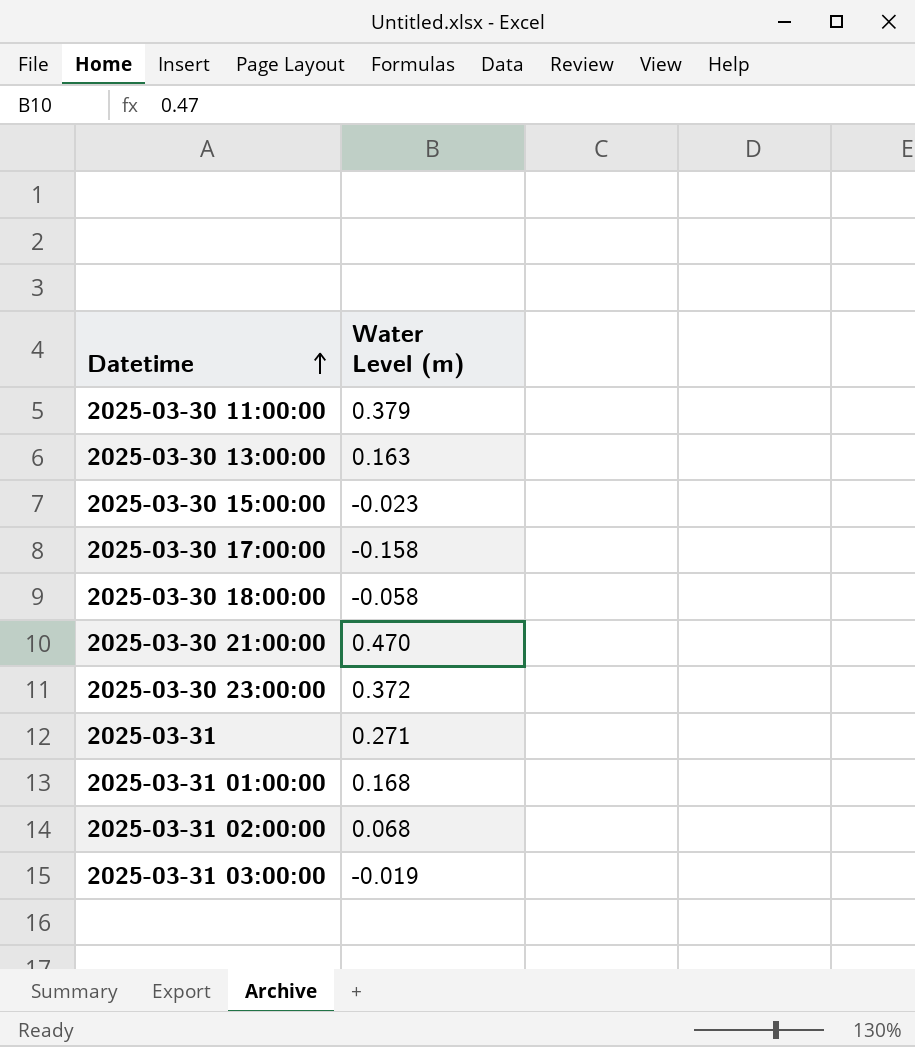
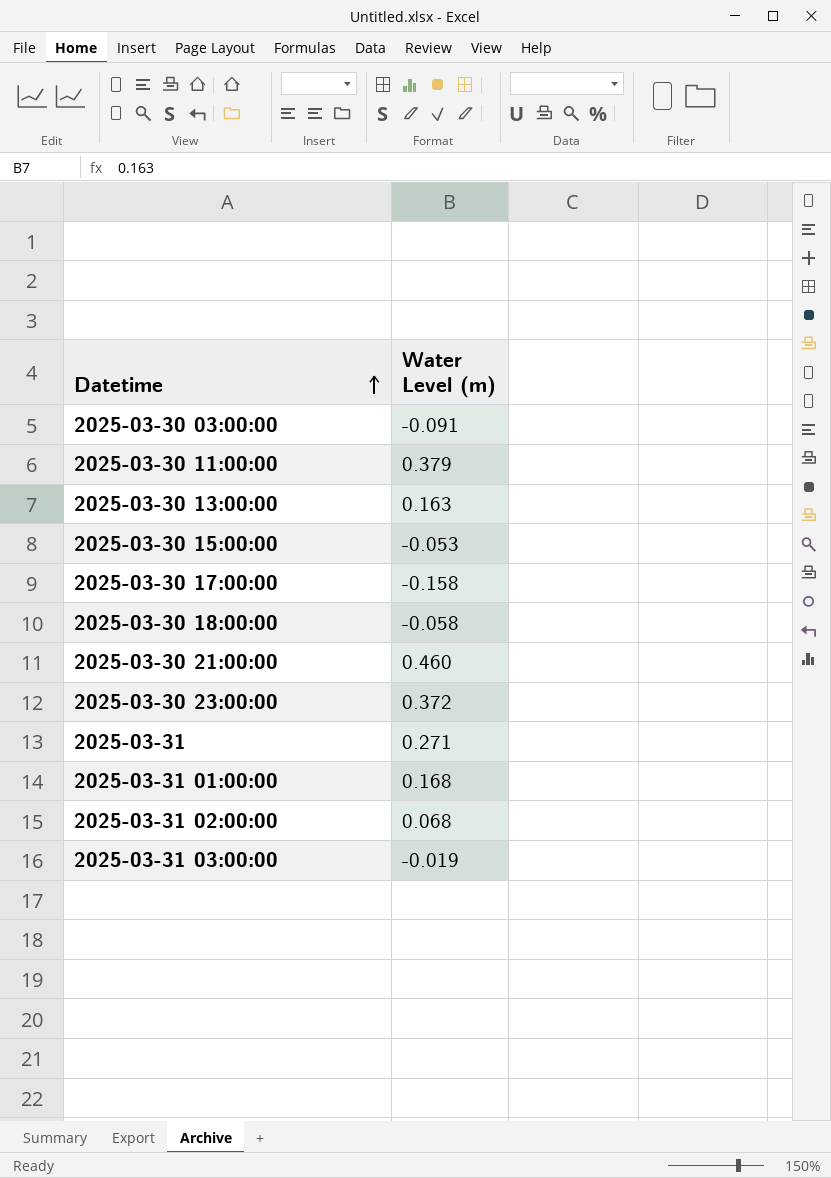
row 2025-03-30 03:00:00: none -> -0.091
2025-03-30 15:00:00 | Water Level (m): -0.023 -> -0.053
2025-03-30 21:00:00 | Water Level (m): 0.470 -> 0.460

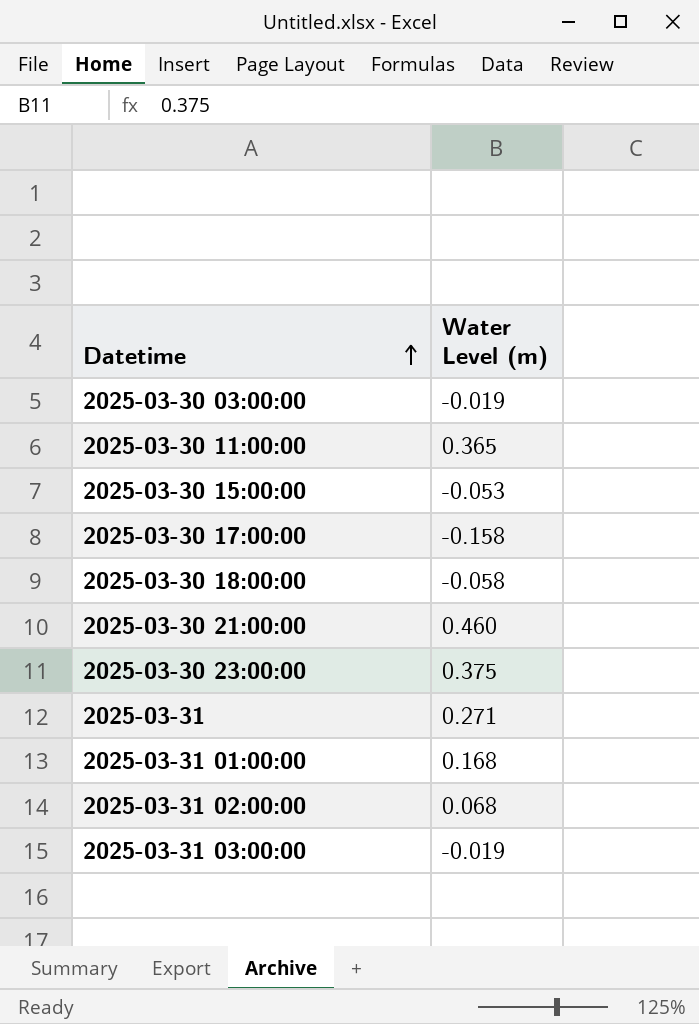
row 2025-03-30 13:00:00: 0.163 -> none
2025-03-30 03:00:00 | Water Level (m): -0.091 -> -0.019
2025-03-30 11:00:00 | Water Level (m): 0.379 -> 0.365
2025-03-30 23:00:00 | Water Level (m): 0.372 -> 0.375

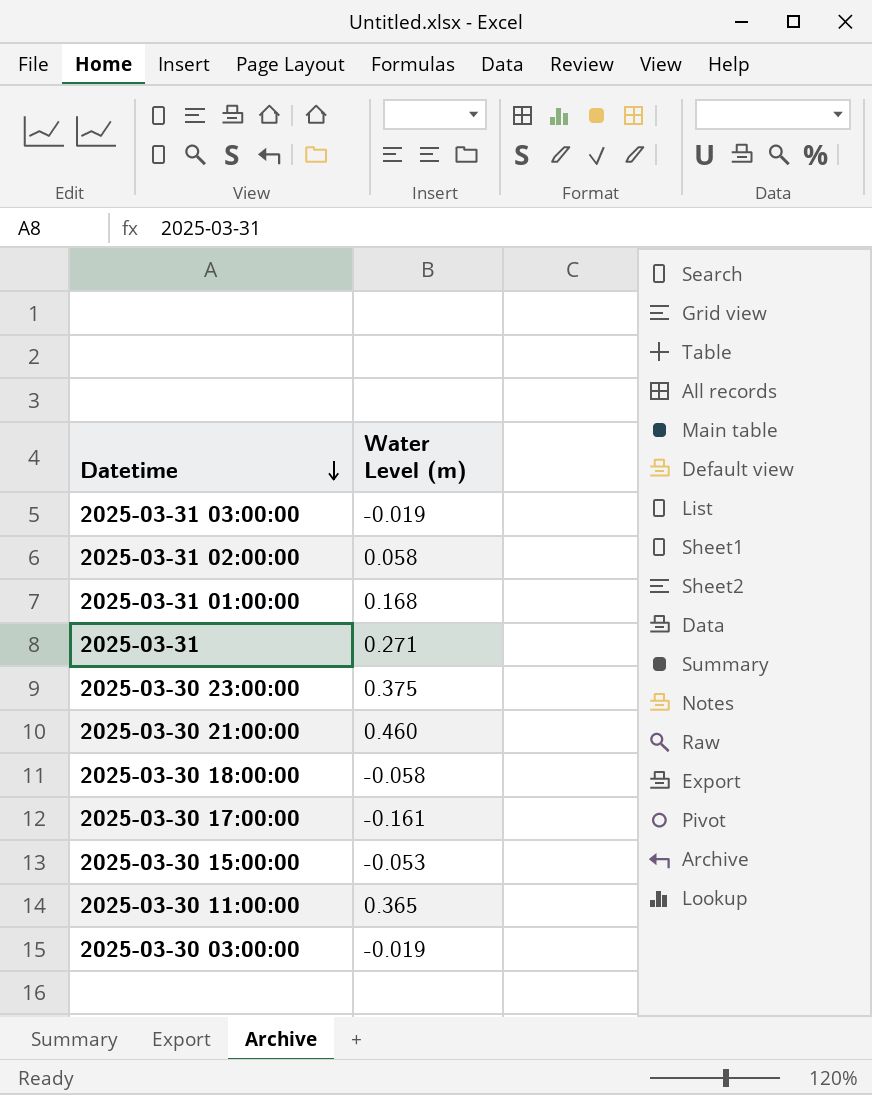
row order: Datetime ascending -> Datetime descending
2025-03-31 02:00:00 | Water Level (m): 0.068 -> 0.058
2025-03-30 17:00:00 | Water Level (m): -0.158 -> -0.161

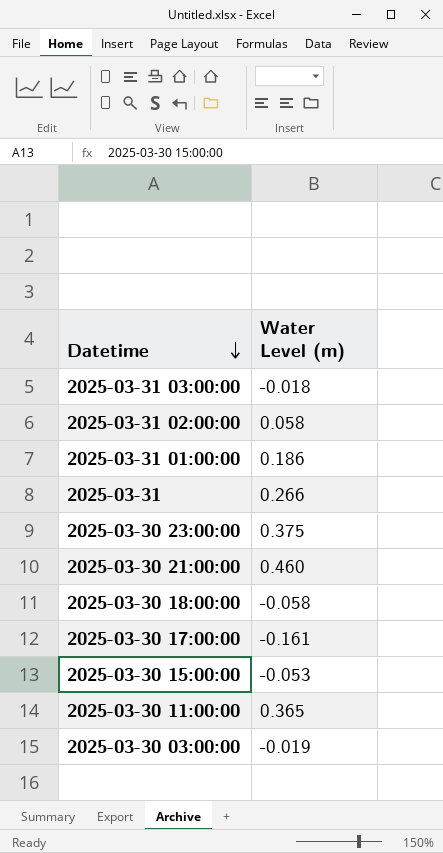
2025-03-31 03:00:00 | Water Level (m): -0.019 -> -0.018
2025-03-31 01:00:00 | Water Level (m): 0.168 -> 0.186
2025-03-31 | Water Level (m): 0.271 -> 0.266

